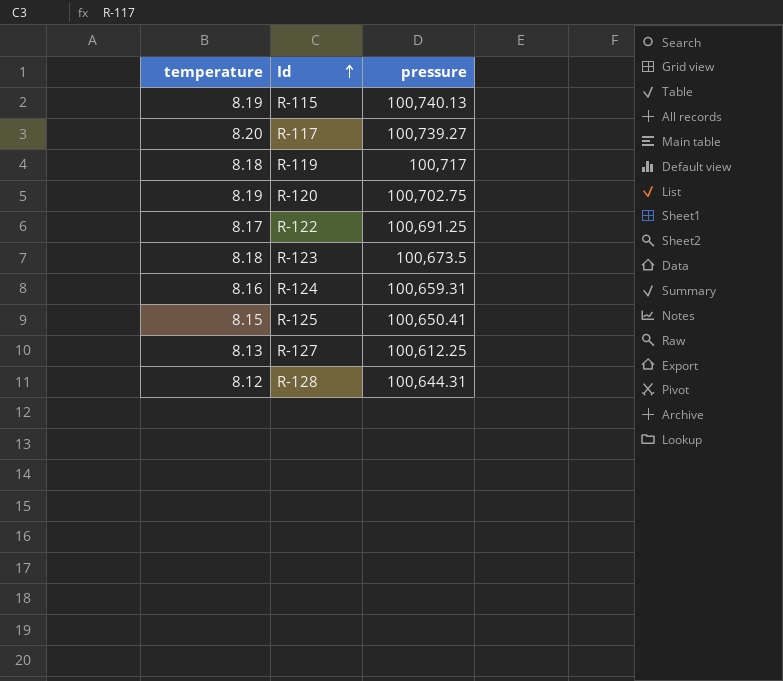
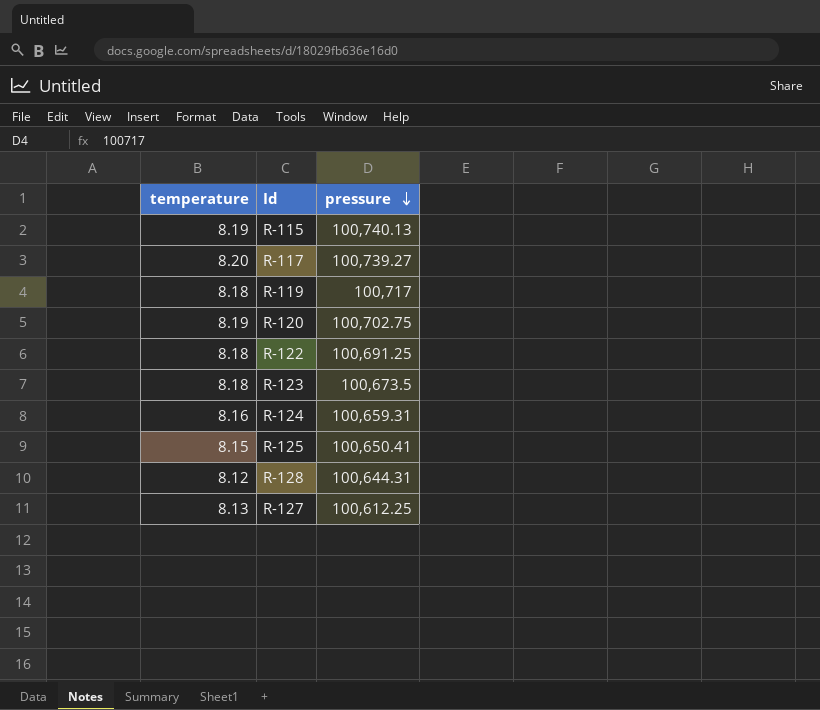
row order: Id ascending -> pressure descending
R-122 | temperature: 8.17 -> 8.18

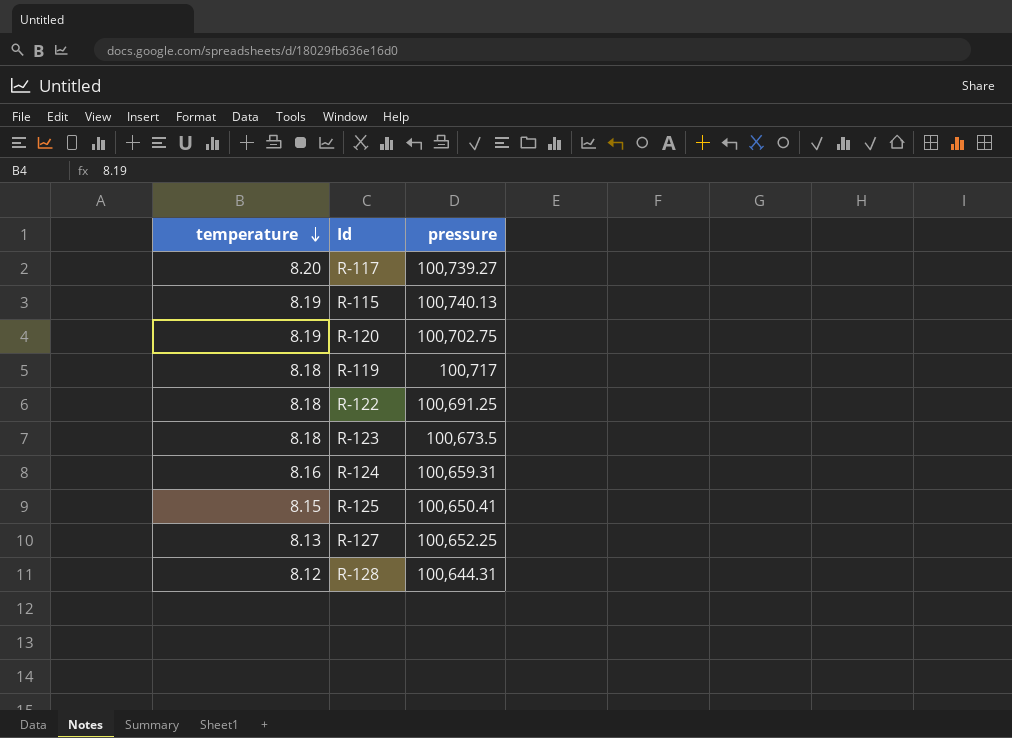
row order: pressure descending -> temperature descending
R-127 | pressure: 100,612.25 -> 100,652.25

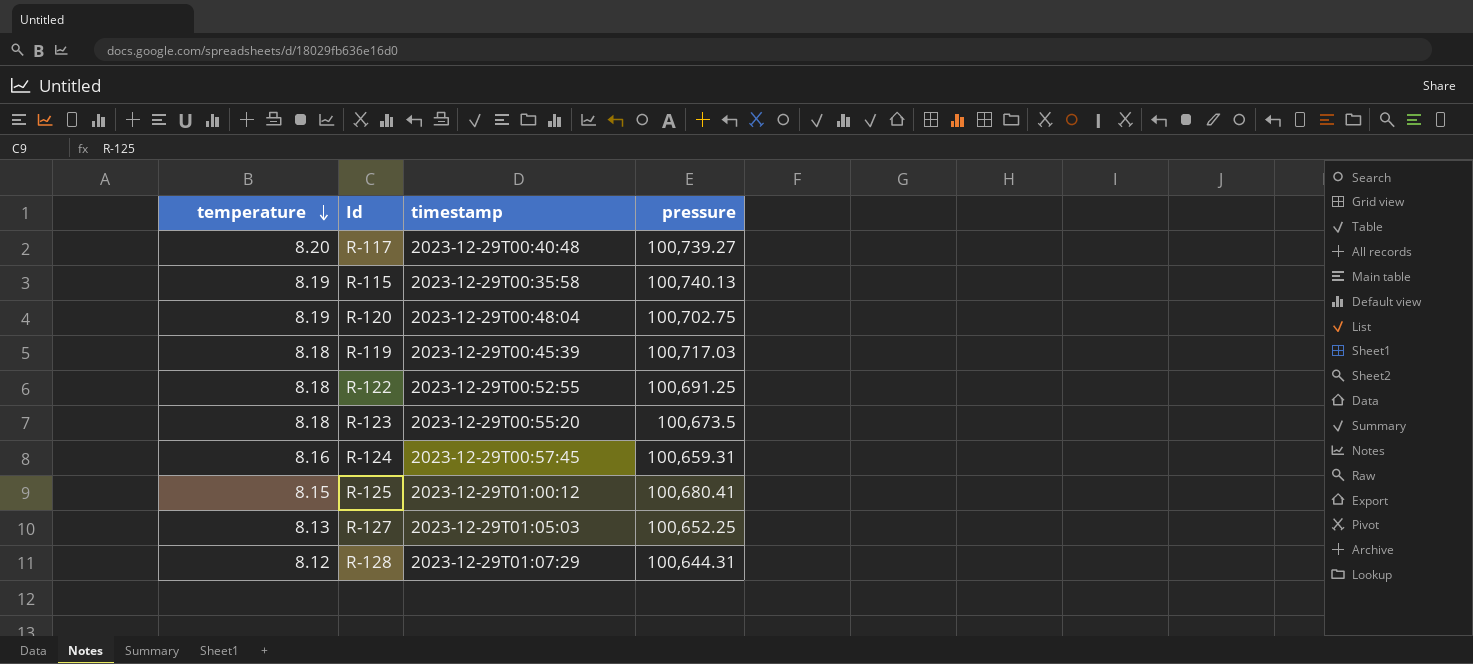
column timestamp | position: none -> 3
R-119 | pressure: 100,717 -> 100,717.03
R-125 | pressure: 100,650.41 -> 100,680.41

